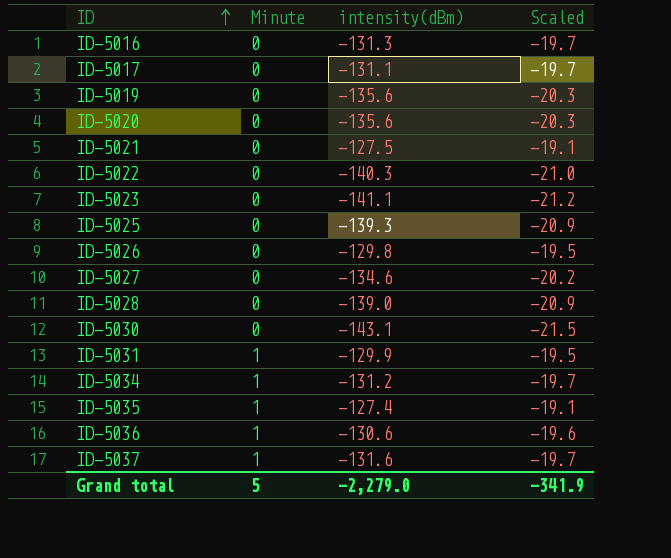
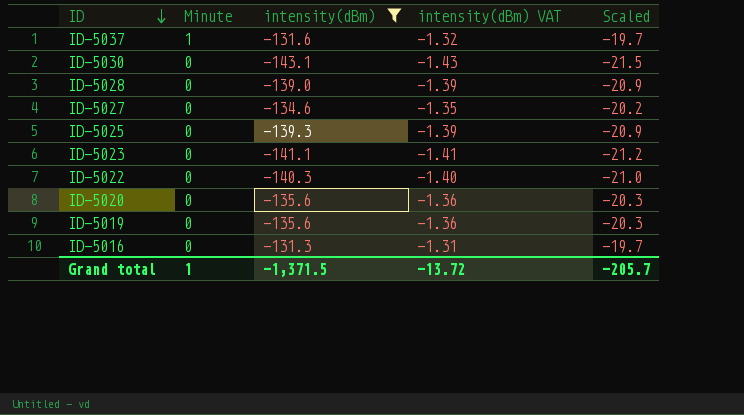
filter: none -> intensity(dBm) <= -131.3
row order: ID ascending -> ID descending
column intensity(dBm) VAT | formula: none -> [intensity(dBm)] * 0.01
Grand total | Minute: 5 -> 1
Grand total | intensity(dBm): -2,279.0 -> -1,371.5
Grand total | Scaled: -341.9 -> -205.7

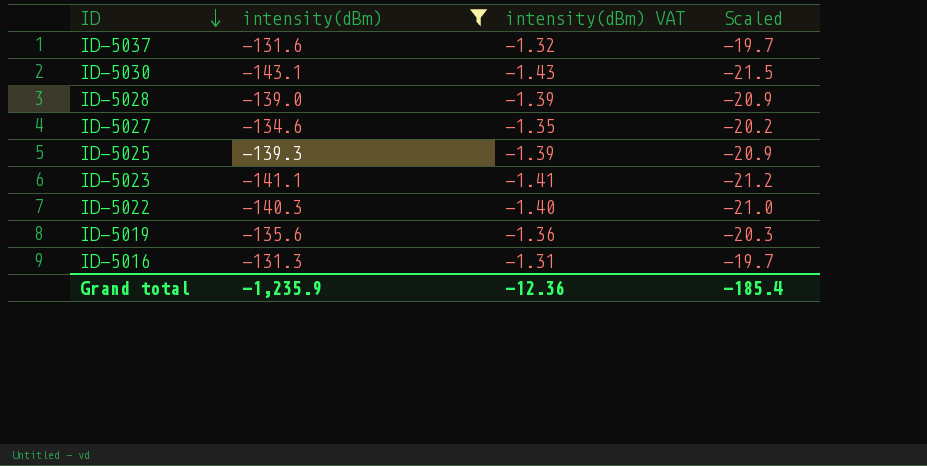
column Minute | position: 2 -> none
row ID-5020: 0 | -135.6 | -1.36 | -20.3 -> none
Grand total | intensity(dBm): -1,371.5 -> -1,235.9
Grand total | intensity(dBm) VAT: -13.72 -> -12.36
Grand total | Scaled: -205.7 -> -185.4

